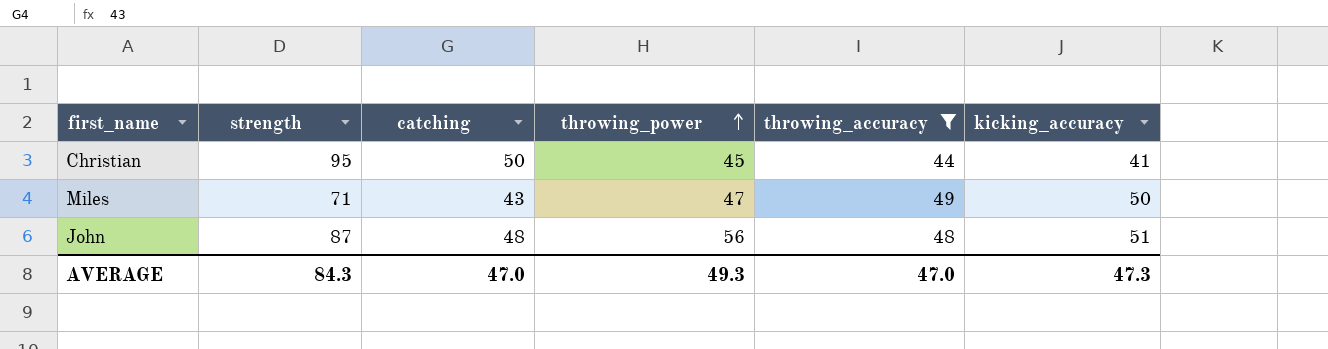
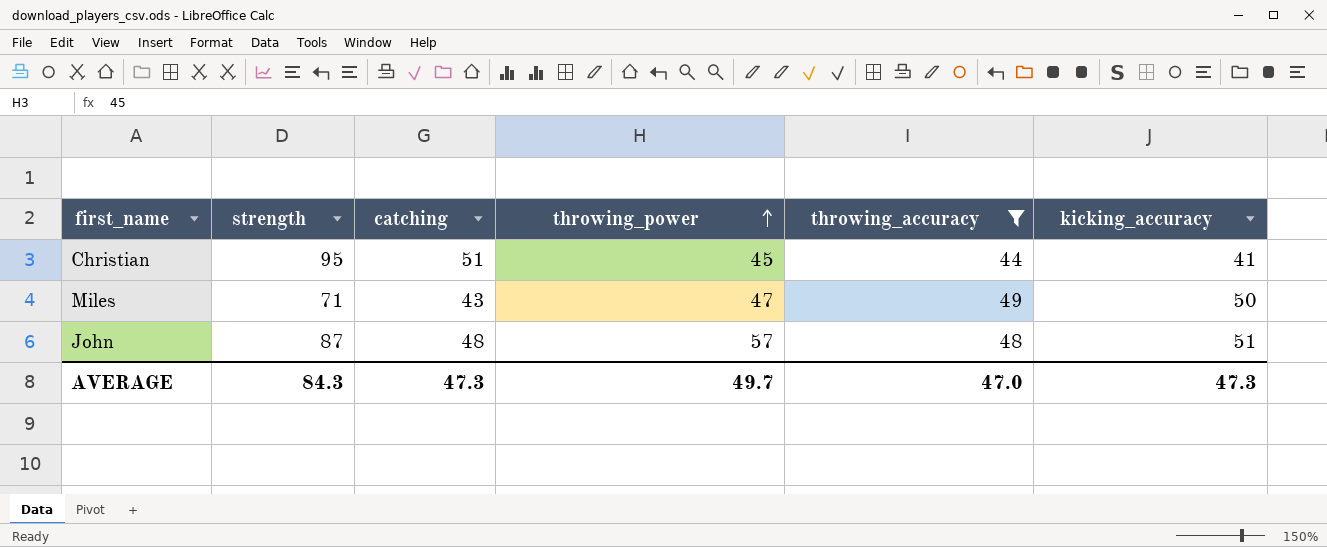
Christian | catching: 50 -> 51
John | throwing_power: 56 -> 57
AVERAGE | catching: 47.0 -> 47.3
AVERAGE | throwing_power: 49.3 -> 49.7

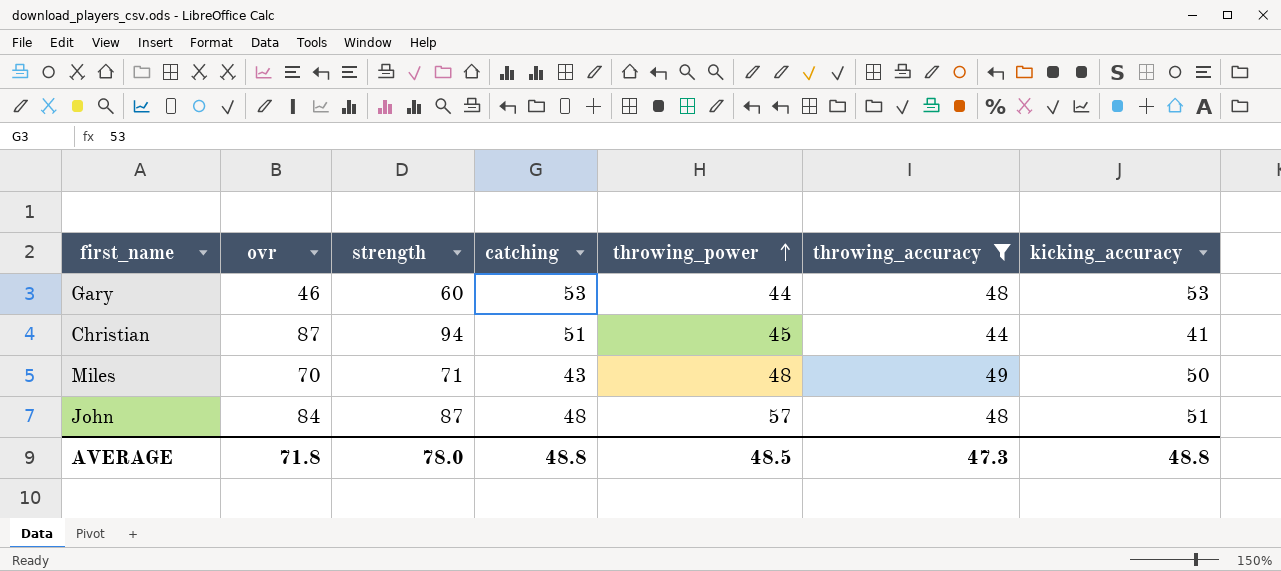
column ovr | position: none -> 2
row Gary: none -> 46 | 60 | 53 | 44 | 48 | 53
Christian | strength: 95 -> 94
Miles | throwing_power: 47 -> 48
AVERAGE | strength: 84.3 -> 78.0
AVERAGE | catching: 47.3 -> 48.8
AVERAGE | throwing_power: 49.7 -> 48.5
AVERAGE | throwing_accuracy: 47.0 -> 47.3
AVERAGE | kicking_accuracy: 47.3 -> 48.8

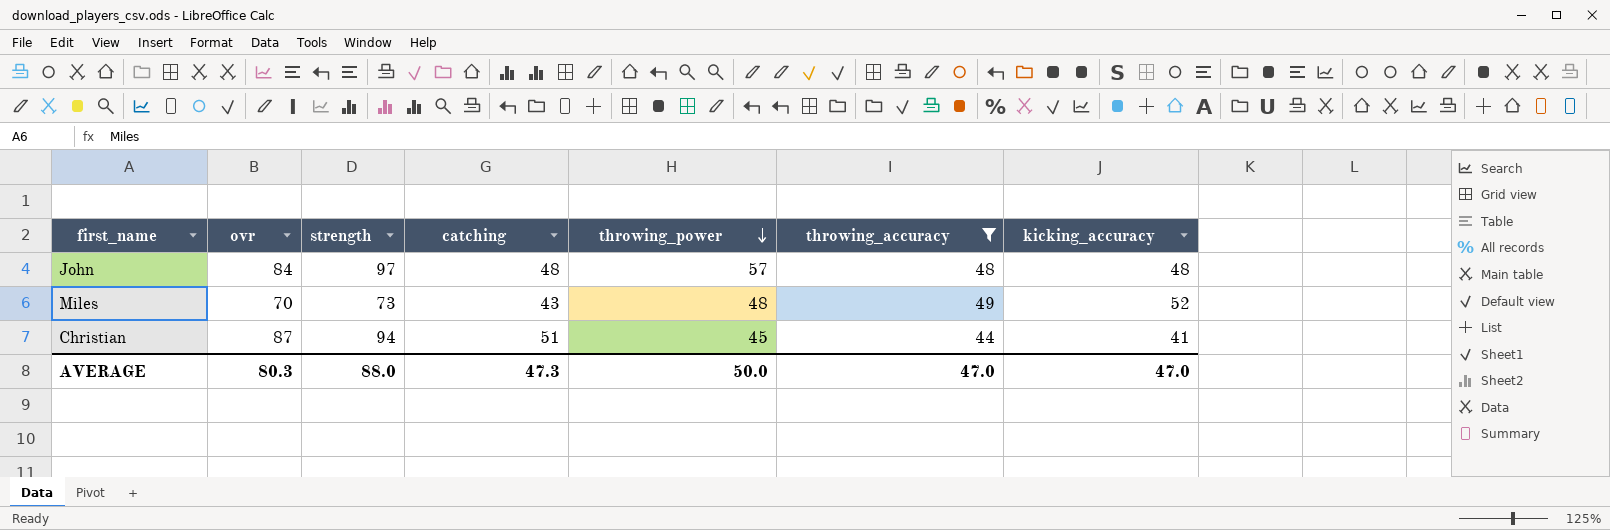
row order: throwing_power ascending -> throwing_power descending
row Gary: 46 | 60 | 53 | 44 | 48 | 53 -> none
John | strength: 87 -> 97
John | kicking_accuracy: 51 -> 48
Miles | strength: 71 -> 73
Miles | kicking_accuracy: 50 -> 52
AVERAGE | ovr: 71.8 -> 80.3
AVERAGE | strength: 78.0 -> 88.0
AVERAGE | catching: 48.8 -> 47.3
AVERAGE | throwing_power: 48.5 -> 50.0
AVERAGE | throwing_accuracy: 47.3 -> 47.0
AVERAGE | kicking_accuracy: 48.8 -> 47.0

